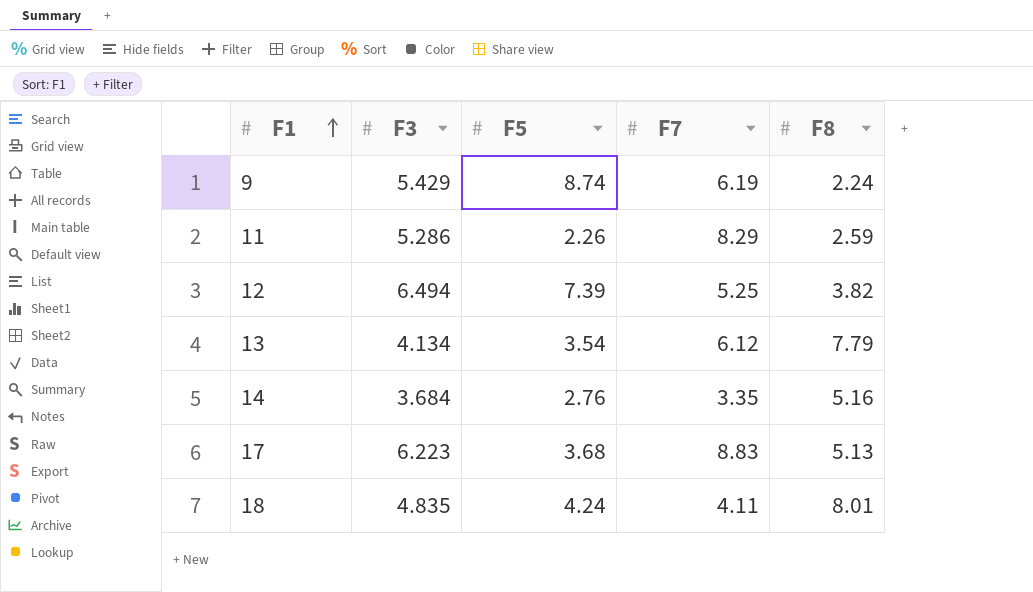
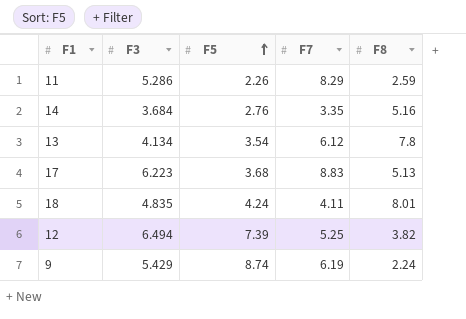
row order: F1 ascending -> F5 ascending
13 | F8: 7.79 -> 7.8

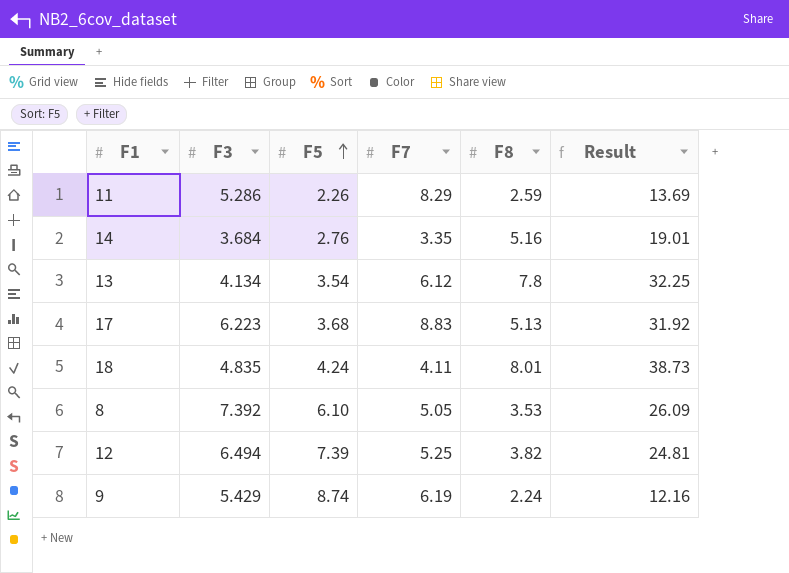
column Result | formula: none -> [F3] * [F8]
row 8: none -> 7.392 | 6.10 | 5.05 | 3.53 | 26.09

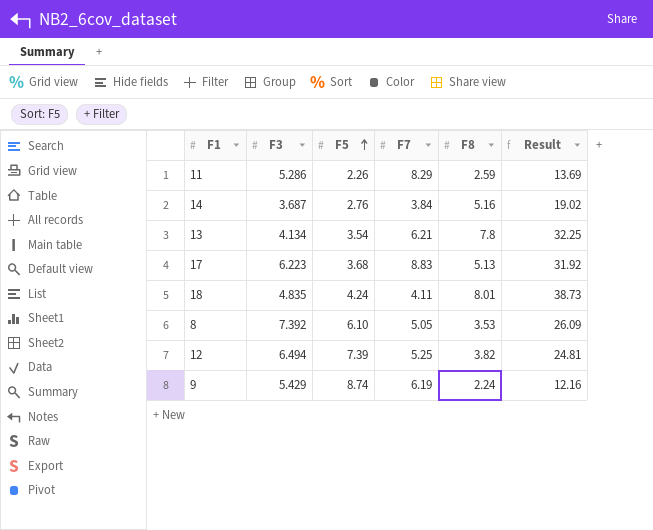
14 | F3: 3.684 -> 3.687
14 | F7: 3.35 -> 3.84
14 | Result: 19.01 -> 19.02
13 | F7: 6.12 -> 6.21

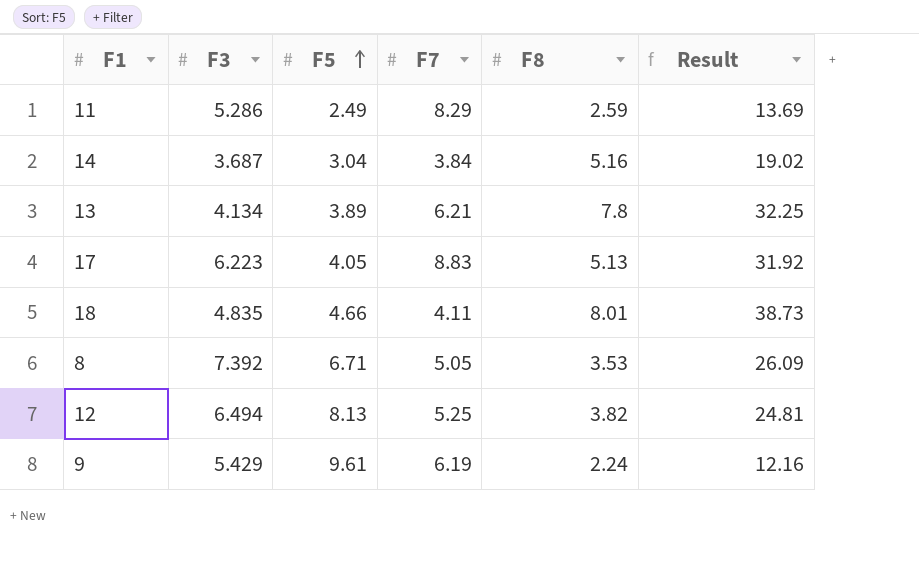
11 | F5: 2.26 -> 2.49
14 | F5: 2.76 -> 3.04
13 | F5: 3.54 -> 3.89
17 | F5: 3.68 -> 4.05
18 | F5: 4.24 -> 4.66
8 | F5: 6.10 -> 6.71
12 | F5: 7.39 -> 8.13
9 | F5: 8.74 -> 9.61

